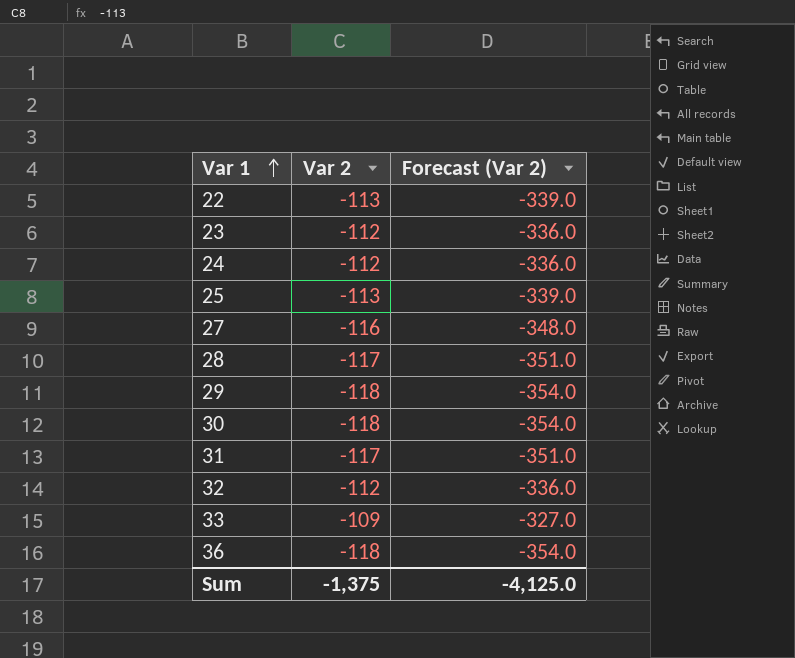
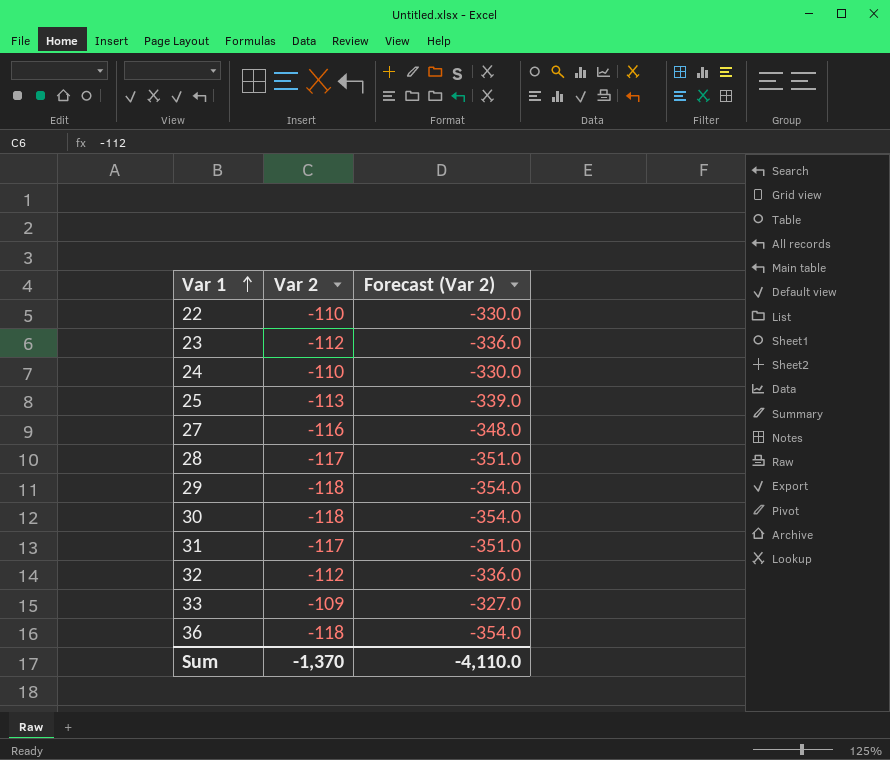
22 | Var 2: -113 -> -110
22 | Forecast (Var 2): -339.0 -> -330.0
24 | Var 2: -112 -> -110
24 | Forecast (Var 2): -336.0 -> -330.0
Sum | Var 2: -1,375 -> -1,370
Sum | Forecast (Var 2): -4,125.0 -> -4,110.0

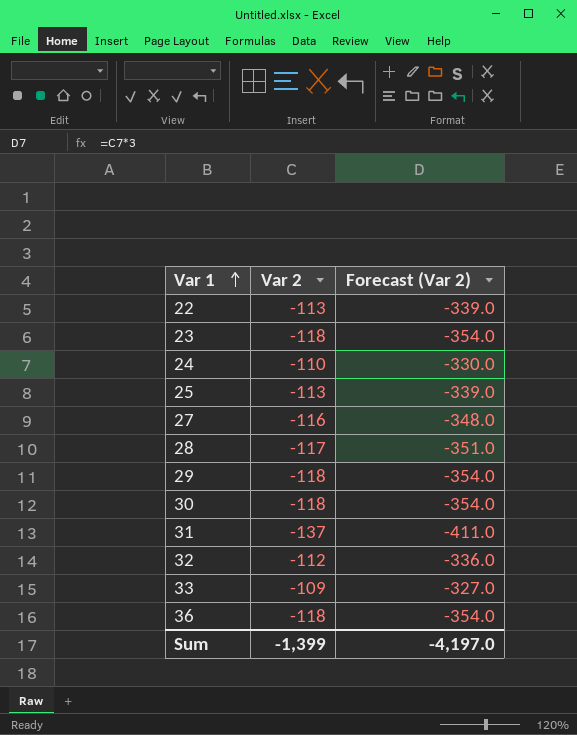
22 | Var 2: -110 -> -113
22 | Forecast (Var 2): -330.0 -> -339.0
23 | Var 2: -112 -> -118
23 | Forecast (Var 2): -336.0 -> -354.0
31 | Var 2: -117 -> -137
31 | Forecast (Var 2): -351.0 -> -411.0
Sum | Var 2: -1,370 -> -1,399
Sum | Forecast (Var 2): -4,110.0 -> -4,197.0

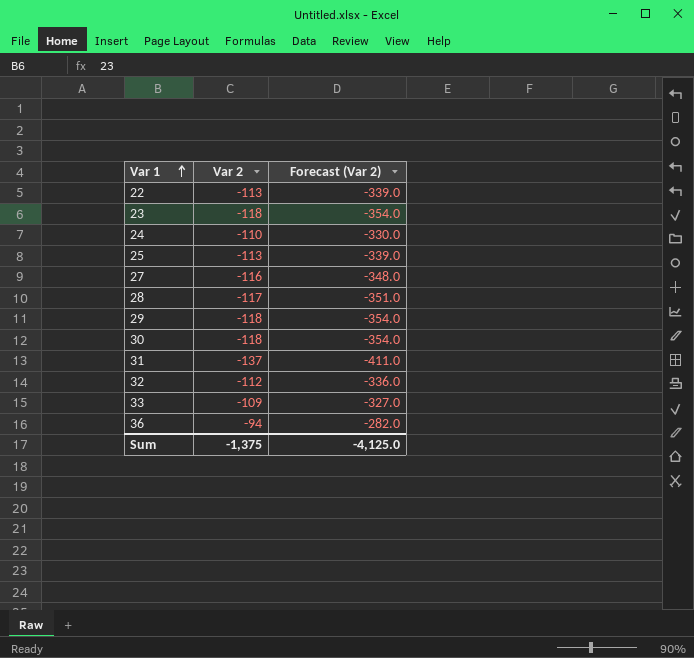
36 | Var 2: -118 -> -94
36 | Forecast (Var 2): -354.0 -> -282.0
Sum | Var 2: -1,399 -> -1,375
Sum | Forecast (Var 2): -4,197.0 -> -4,125.0

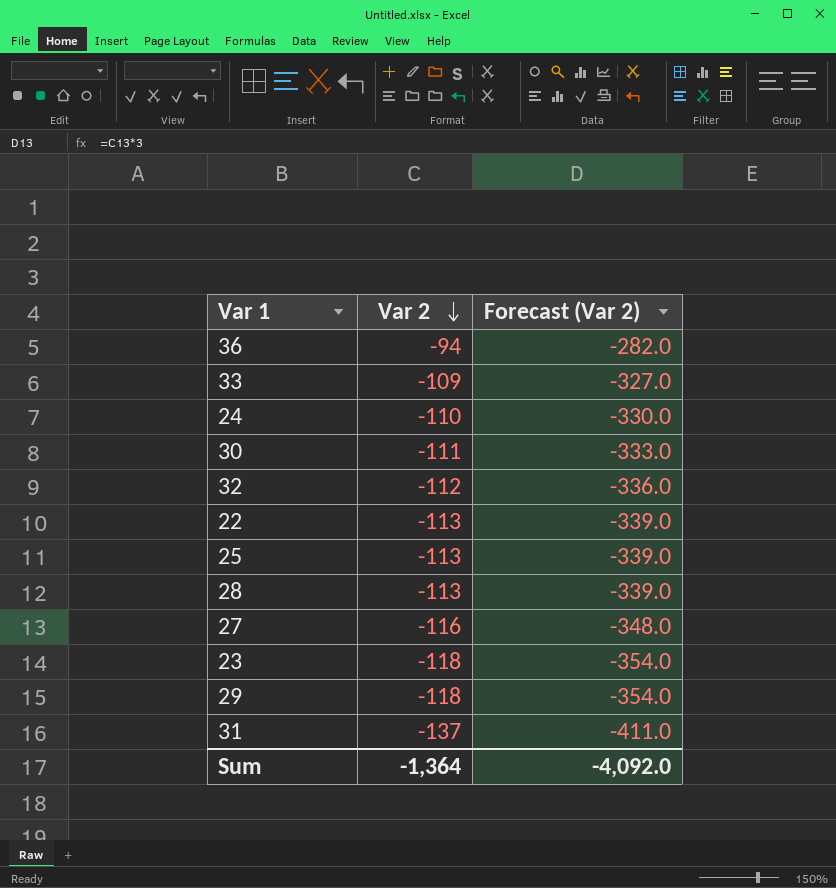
row order: Var 1 ascending -> Var 2 descending
30 | Var 2: -118 -> -111
30 | Forecast (Var 2): -354.0 -> -333.0
28 | Var 2: -117 -> -113
28 | Forecast (Var 2): -351.0 -> -339.0
Sum | Var 2: -1,375 -> -1,364
Sum | Forecast (Var 2): -4,125.0 -> -4,092.0

